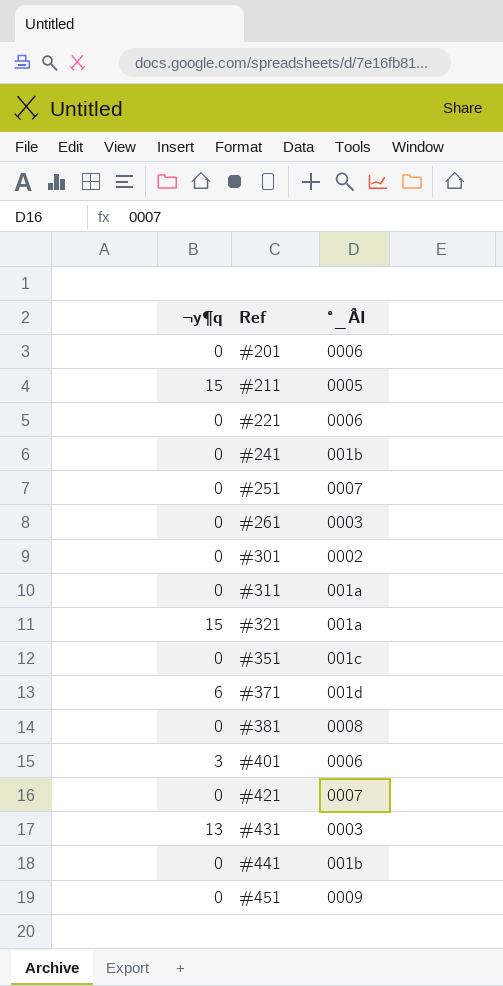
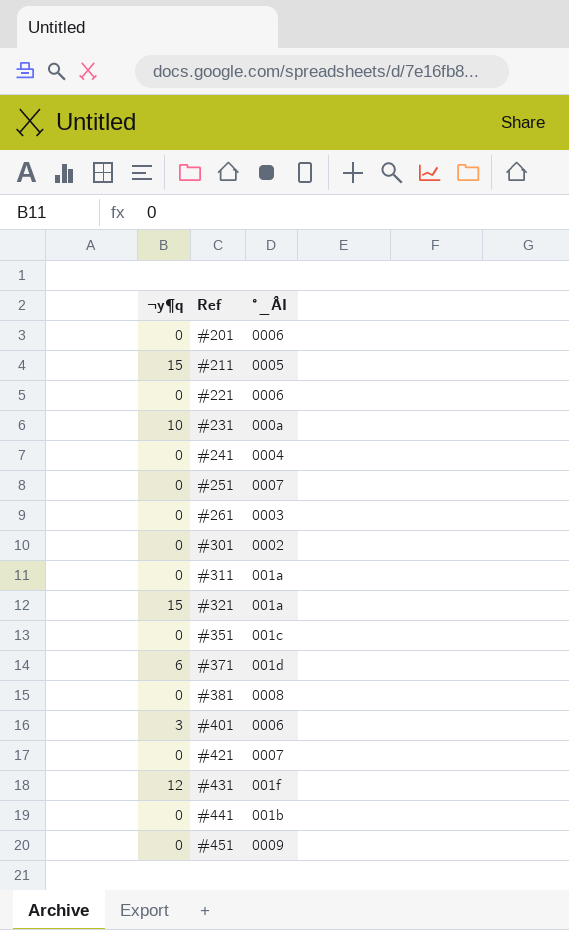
row #231: none -> 10 | 000a
#241 | °_ÂI: 001b -> 0004
#431 | ¬y¶q: 13 -> 12
#431 | °_ÂI: 0003 -> 001f

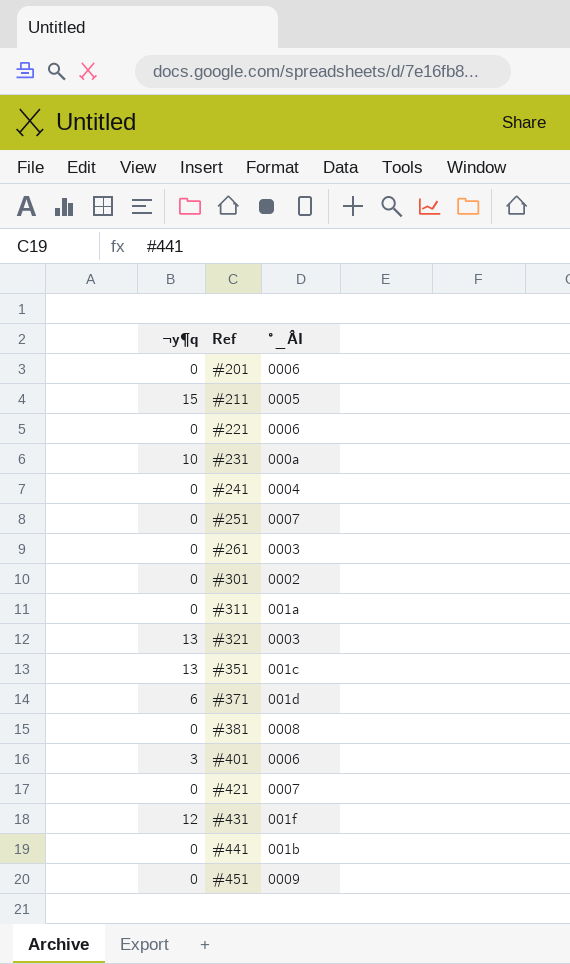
#321 | ¬y¶q: 15 -> 13
#321 | °_ÂI: 001a -> 0003
#351 | ¬y¶q: 0 -> 13

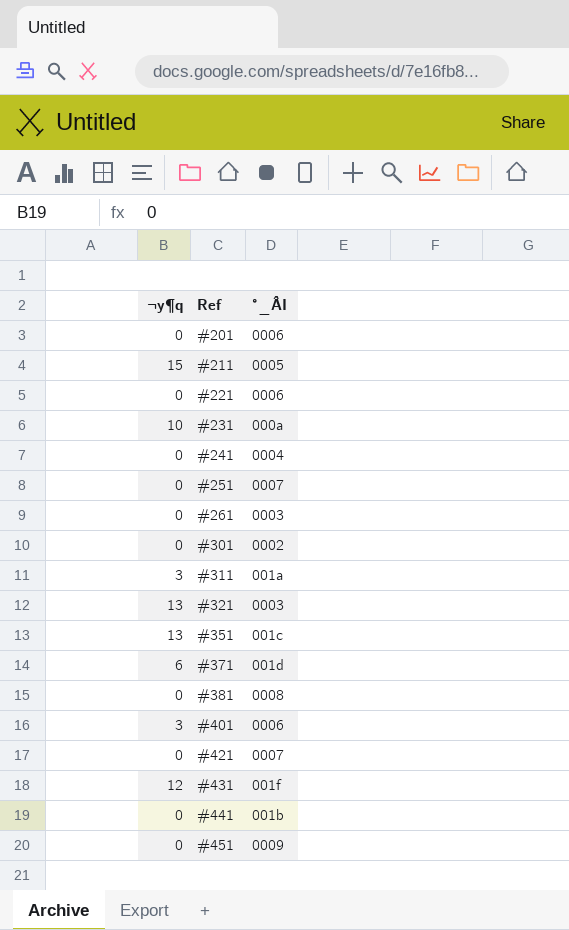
#311 | ¬y¶q: 0 -> 3

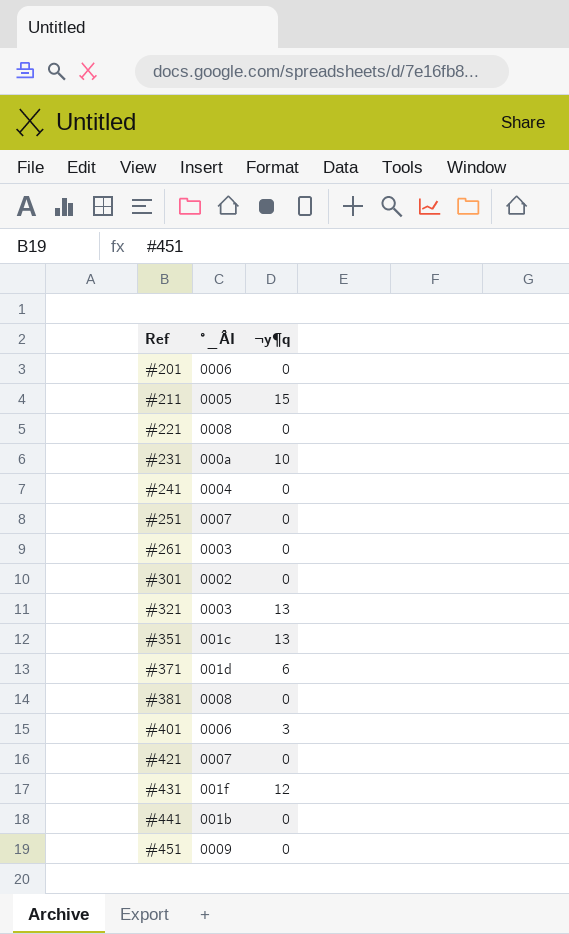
column ¬y¶q | position: 1 -> 3
row #311: 3 | 001a -> none
#221 | °_ÂI: 0006 -> 0008

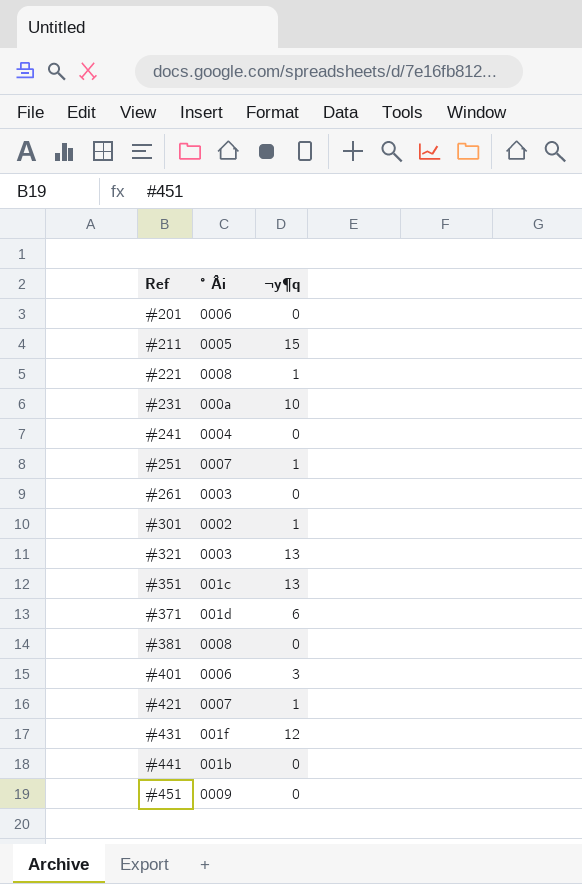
column name: °_ÂI -> ° Âi
#221 | ¬y¶q: 0 -> 1
#251 | ¬y¶q: 0 -> 1
#301 | ¬y¶q: 0 -> 1
#421 | ¬y¶q: 0 -> 1

